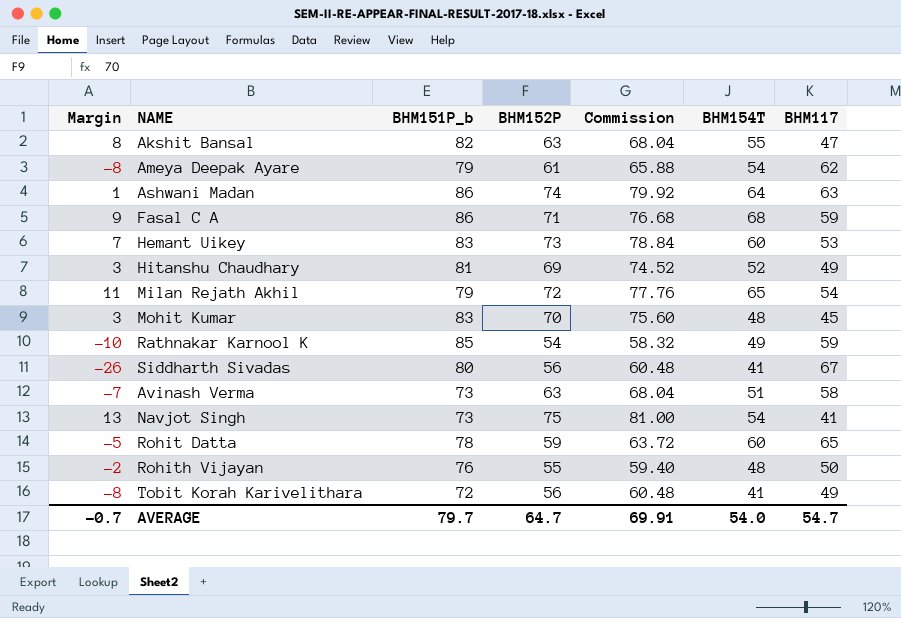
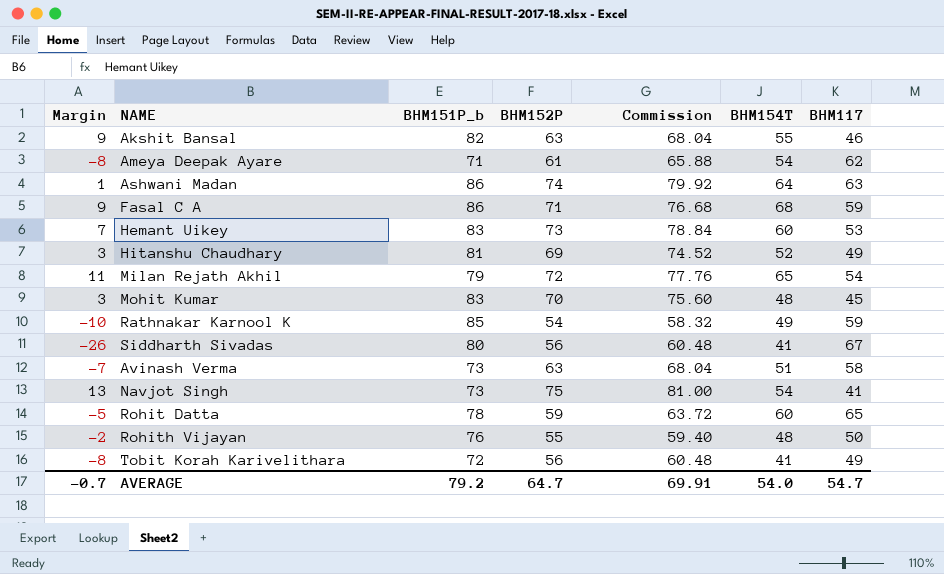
Akshit Bansal | Margin: 8 -> 9
Akshit Bansal | BHM117: 47 -> 46
Ameya Deepak Ayare | BHM151P_b: 79 -> 71
AVERAGE | BHM151P_b: 79.7 -> 79.2

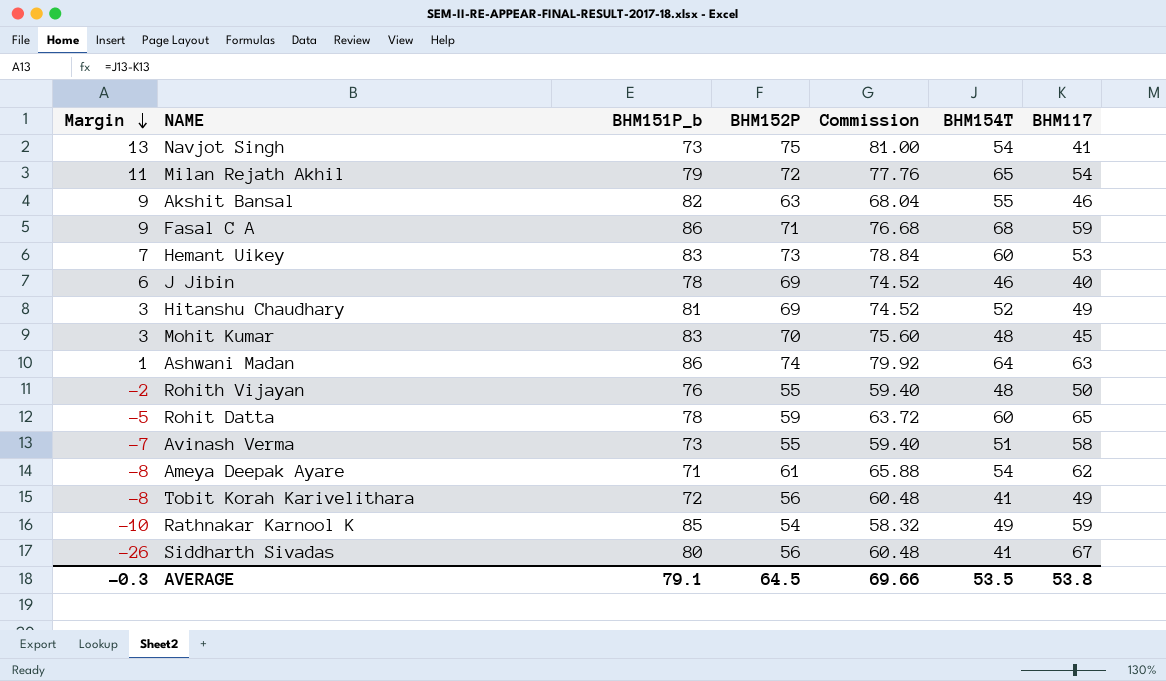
row order: none -> Margin descending
row J Jibin: none -> 6 | 78 | 69 | 74.52 | 46 | 40
Avinash Verma | BHM152P: 63 -> 55
Avinash Verma | Commission: 68.04 -> 59.40
AVERAGE | Margin: -0.7 -> -0.3
AVERAGE | BHM151P_b: 79.2 -> 79.1
AVERAGE | BHM152P: 64.7 -> 64.5
AVERAGE | Commission: 69.91 -> 69.66
AVERAGE | BHM154T: 54.0 -> 53.5
AVERAGE | BHM117: 54.7 -> 53.8

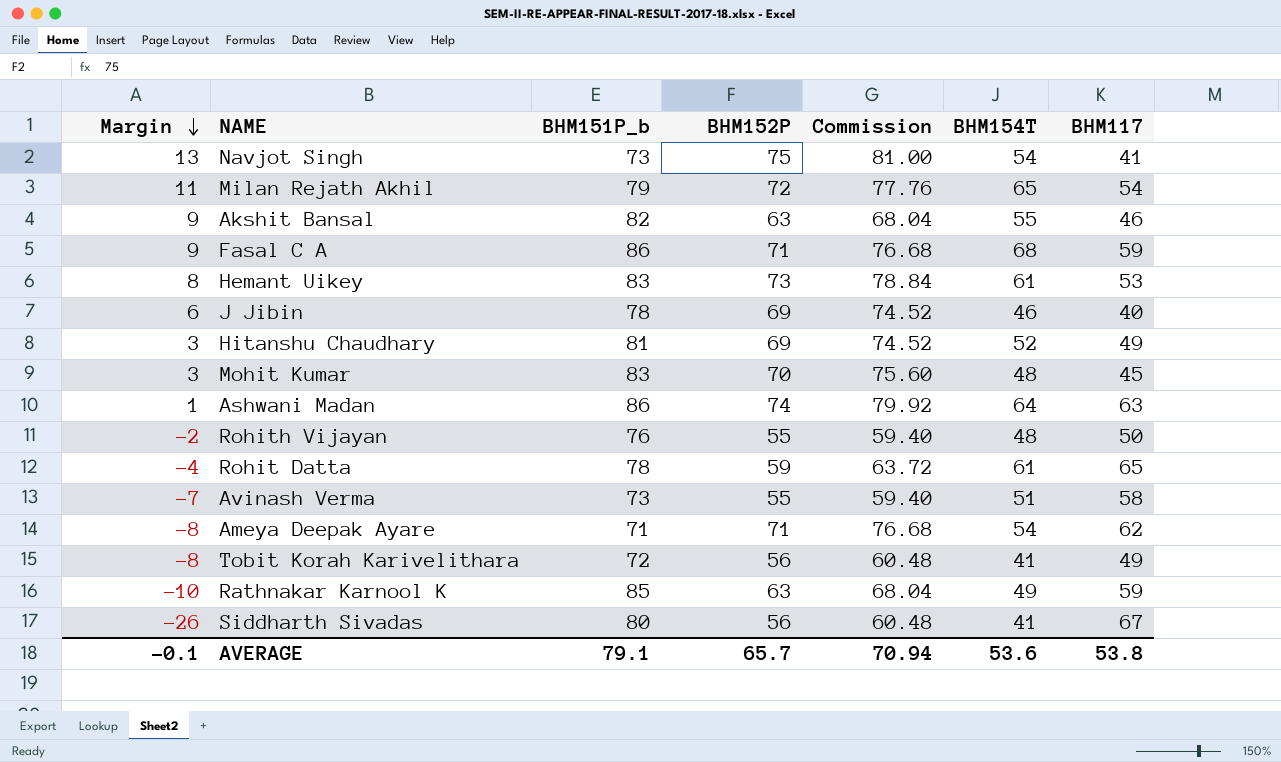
Hemant Uikey | Margin: 7 -> 8
Hemant Uikey | BHM154T: 60 -> 61
Rohit Datta | Margin: -5 -> -4
Rohit Datta | BHM154T: 60 -> 61
Ameya Deepak Ayare | BHM152P: 61 -> 71
Ameya Deepak Ayare | Commission: 65.88 -> 76.68
Rathnakar Karnool K | BHM152P: 54 -> 63
Rathnakar Karnool K | Commission: 58.32 -> 68.04
AVERAGE | Margin: -0.3 -> -0.1
AVERAGE | BHM152P: 64.5 -> 65.7
AVERAGE | Commission: 69.66 -> 70.94
AVERAGE | BHM154T: 53.5 -> 53.6

